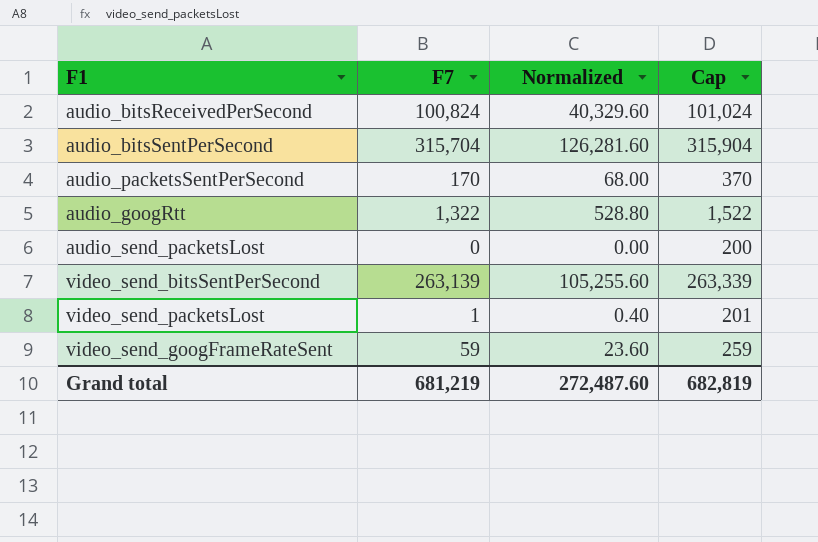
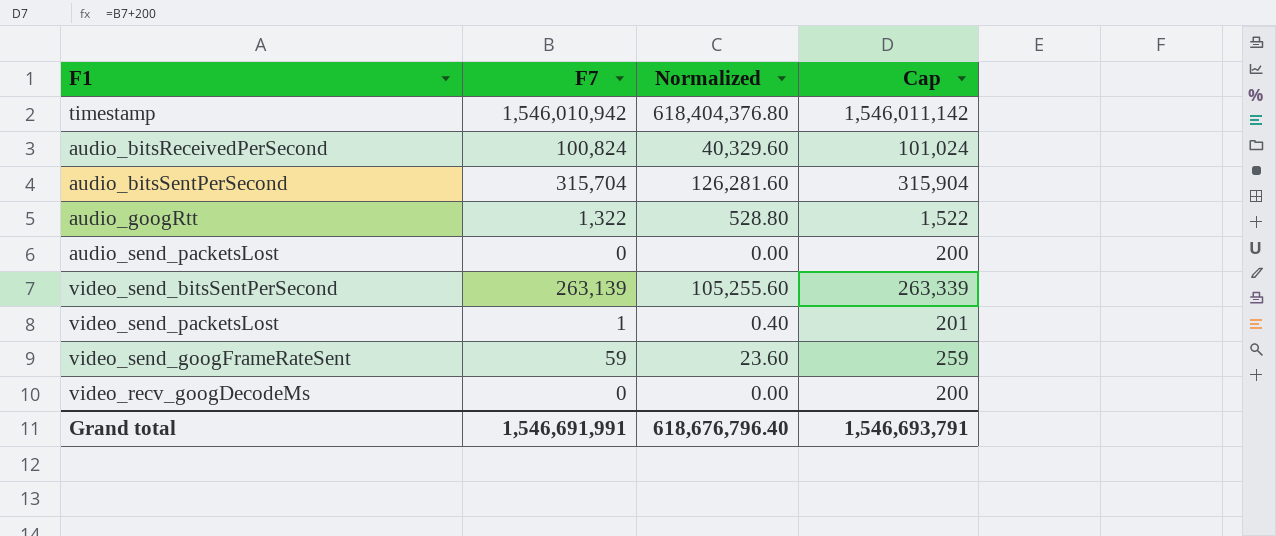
row audio_packetsSentPerSecond: 170 | 68.00 | 370 -> none
row timestamp: none -> 1,546,010,942 | 618,404,376.80 | 1,546,011,142
row video_recv_googDecodeMs: none -> 0 | 0.00 | 200
Grand total | F7: 681,219 -> 1,546,691,991
Grand total | Normalized: 272,487.60 -> 618,676,796.40
Grand total | Cap: 682,819 -> 1,546,693,791

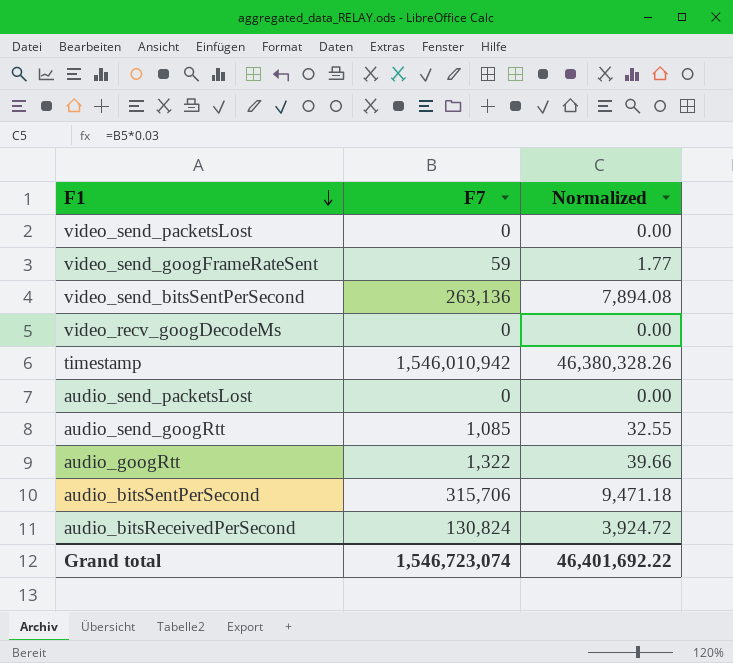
row order: none -> F1 descending
column Cap | formula: [F7] + 200 -> none
column Normalized | formula: [F7] * 0.4 -> [F7] * 0.03
video_send_packetsLost | F7: 1 -> 0
video_send_bitsSentPerSecond | F7: 263,139 -> 263,136
row audio_send_googRtt: none -> 1,085 | 32.55
audio_bitsSentPerSecond | F7: 315,704 -> 315,706
audio_bitsReceivedPerSecond | F7: 100,824 -> 130,824
Grand total | F7: 1,546,691,991 -> 1,546,723,074
Grand total | Normalized: 618,676,796.40 -> 46,401,692.22

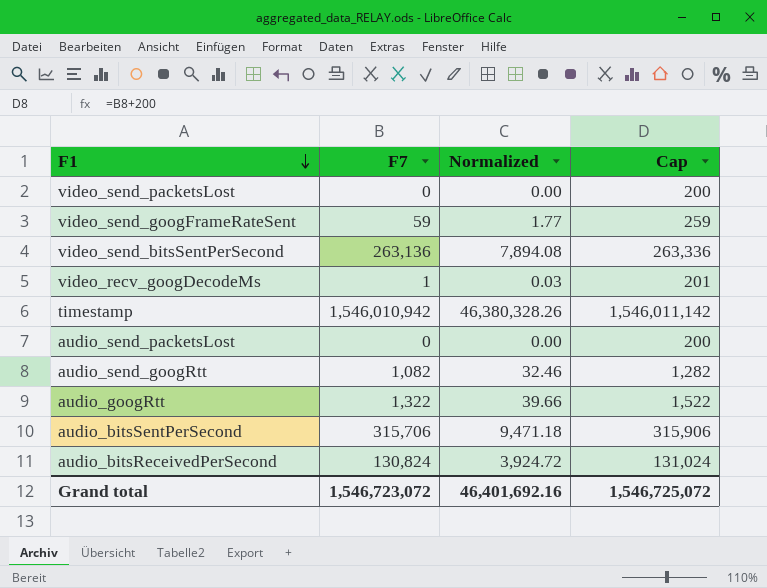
column Cap | formula: none -> [F7] + 200
video_recv_googDecodeMs | F7: 0 -> 1
video_recv_googDecodeMs | Normalized: 0.00 -> 0.03
audio_send_googRtt | F7: 1,085 -> 1,082
audio_send_googRtt | Normalized: 32.55 -> 32.46
Grand total | F7: 1,546,723,074 -> 1,546,723,072
Grand total | Normalized: 46,401,692.22 -> 46,401,692.16

